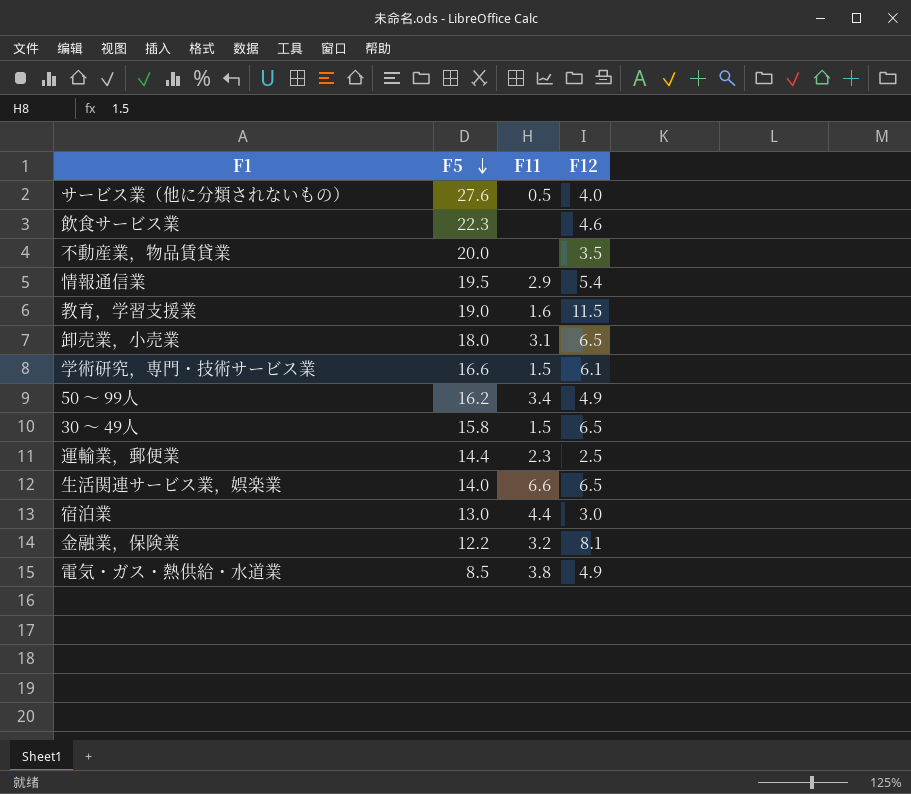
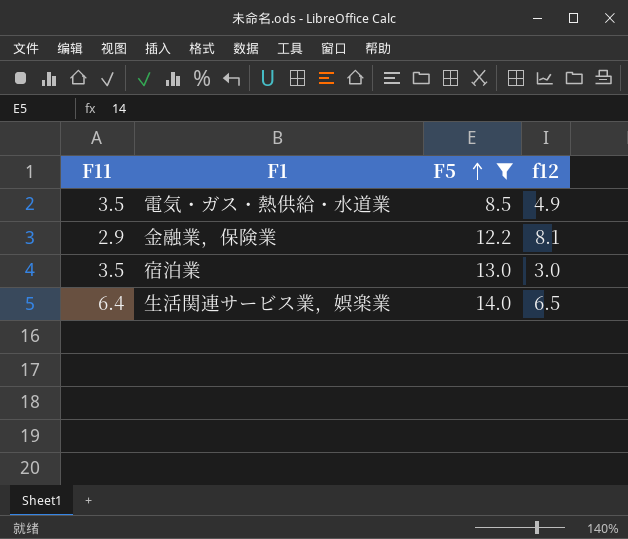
filter: none -> F5 <= 14.0
row order: F5 descending -> F5 ascending
column F11 | position: 3 -> 1
column name: F12 -> f12
電気・ガス・熱供給・水道業 | F11: 3.8 -> 3.5
金融業，保険業 | F11: 3.2 -> 2.9
宿泊業 | F11: 4.4 -> 3.5
生活関連サービス業，娯楽業 | F11: 6.6 -> 6.4

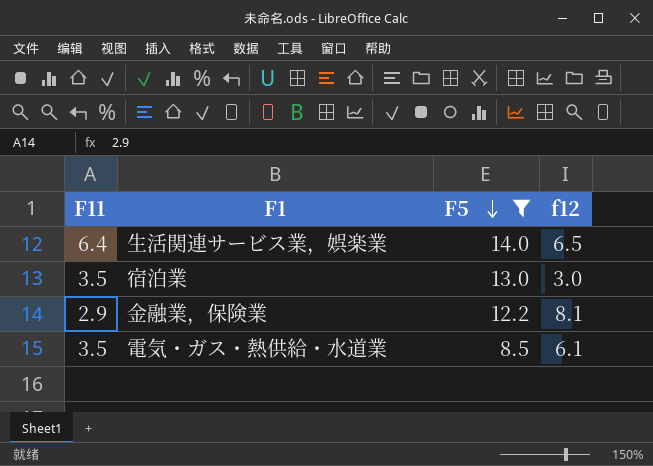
row order: F5 ascending -> F5 descending
電気・ガス・熱供給・水道業 | f12: 4.9 -> 6.1

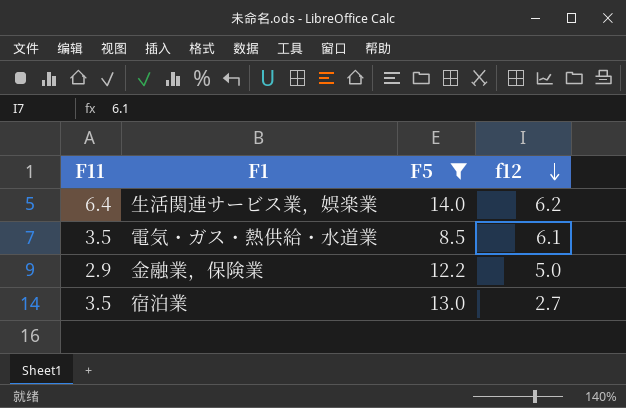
row order: F5 descending -> f12 descending
生活関連サービス業，娯楽業 | f12: 6.5 -> 6.2
金融業，保険業 | f12: 8.1 -> 5.0
宿泊業 | f12: 3.0 -> 2.7

